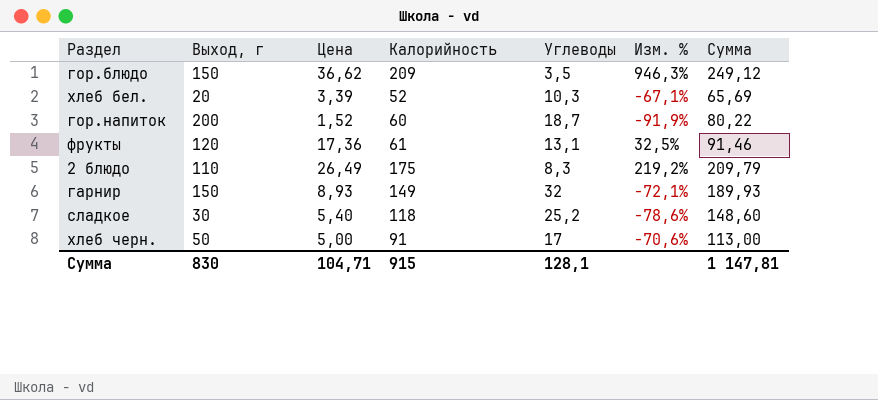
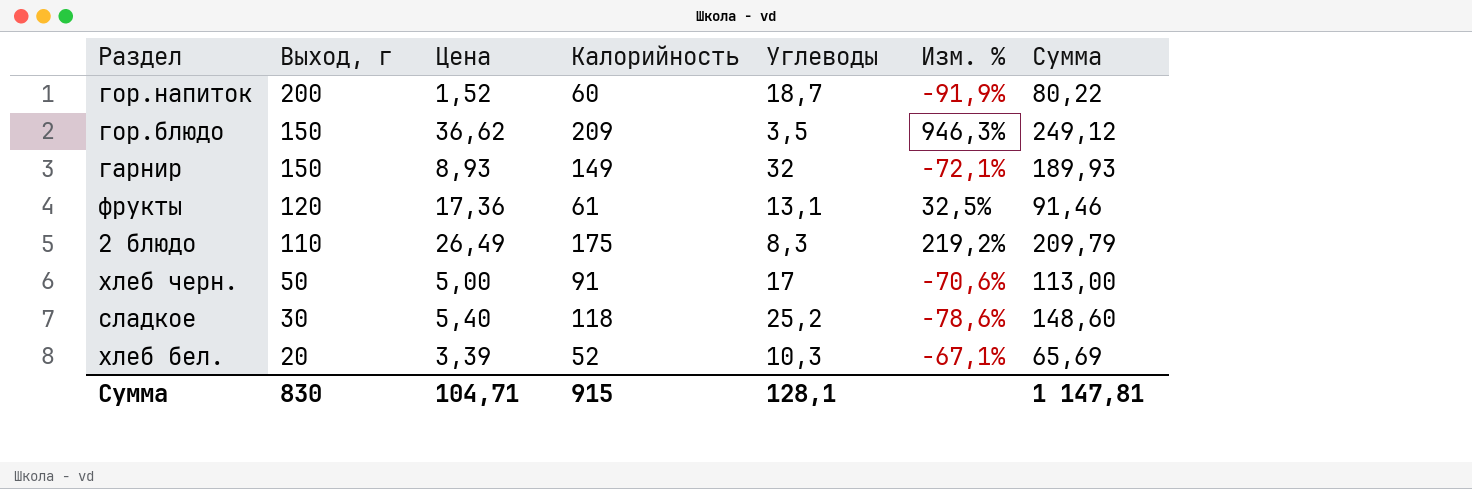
row order: none -> Выход, г descending

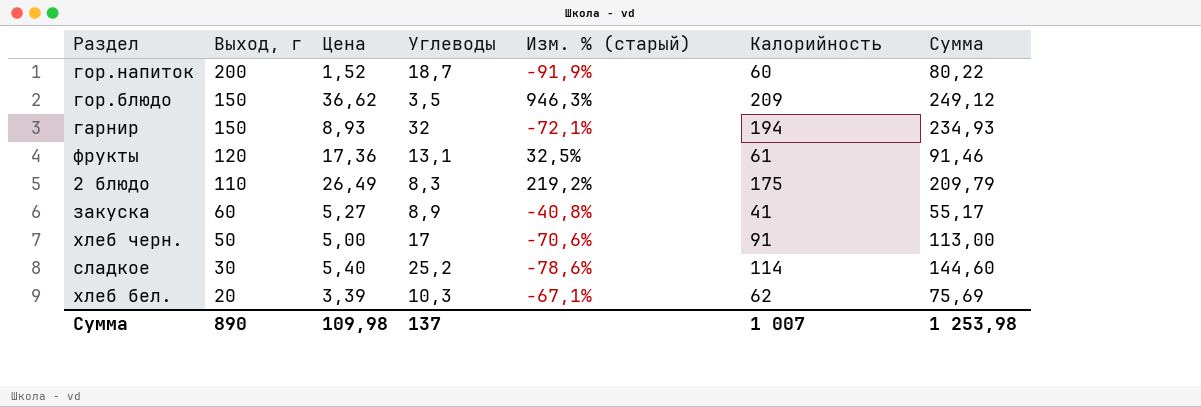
column name: Изм. % -> Изм. % (старый)
column Калорийность | position: 4 -> 6
гарнир | Калорийность: 149 -> 194
гарнир | Сумма: 189,93 -> 234,93
row закуска: none -> 60 | 5,27 | 8,9 | -40,8% | 41 | 55,17
сладкое | Калорийность: 118 -> 114
сладкое | Сумма: 148,60 -> 144,60
хлеб бел. | Калорийность: 52 -> 62
хлеб бел. | Сумма: 65,69 -> 75,69
Сумма | Выход, г: 830 -> 890
Сумма | Цена: 104,71 -> 109,98
Сумма | Углеводы: 128,1 -> 137
Сумма | Калорийность: 915 -> 1 007
Сумма | Сумма: 1 147,81 -> 1 253,98

